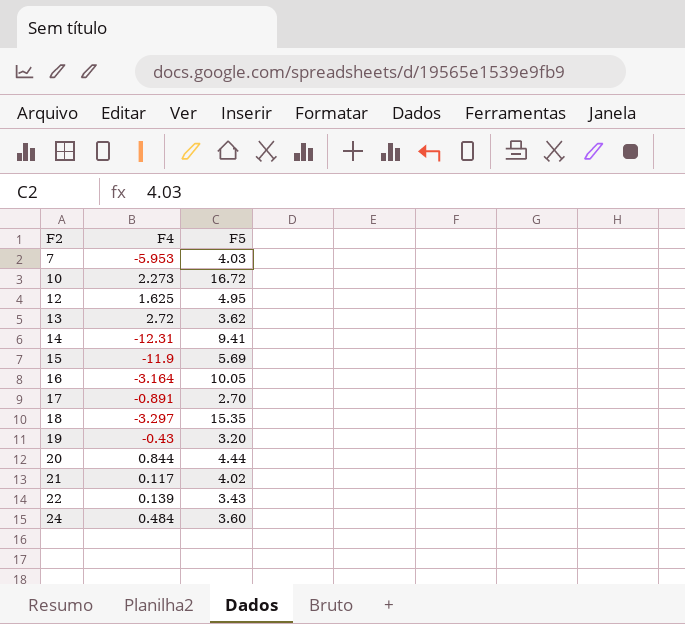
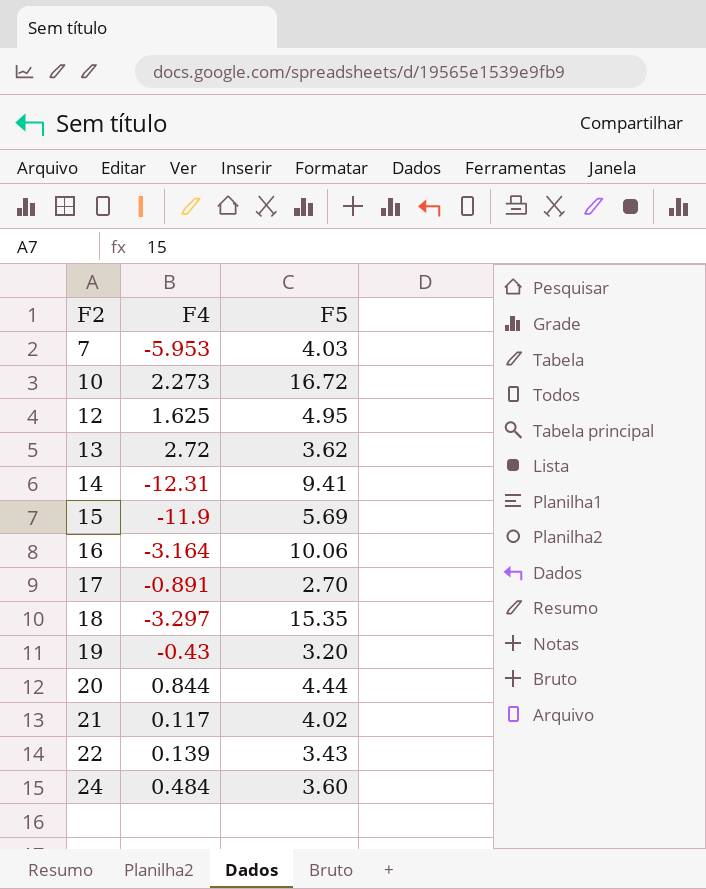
16 | F5: 10.05 -> 10.06

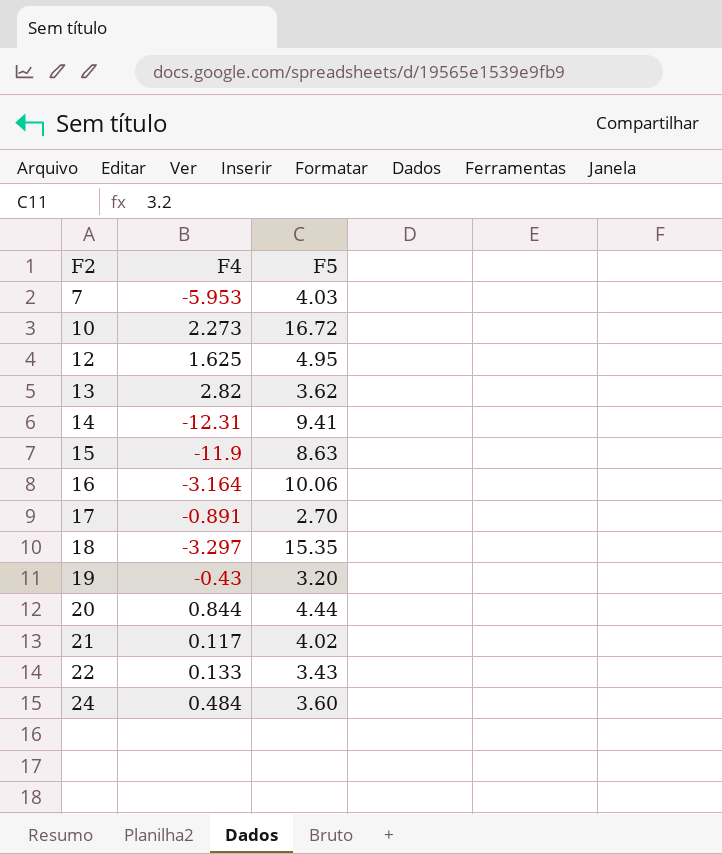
13 | F4: 2.72 -> 2.82
15 | F5: 5.69 -> 8.63
22 | F4: 0.139 -> 0.133

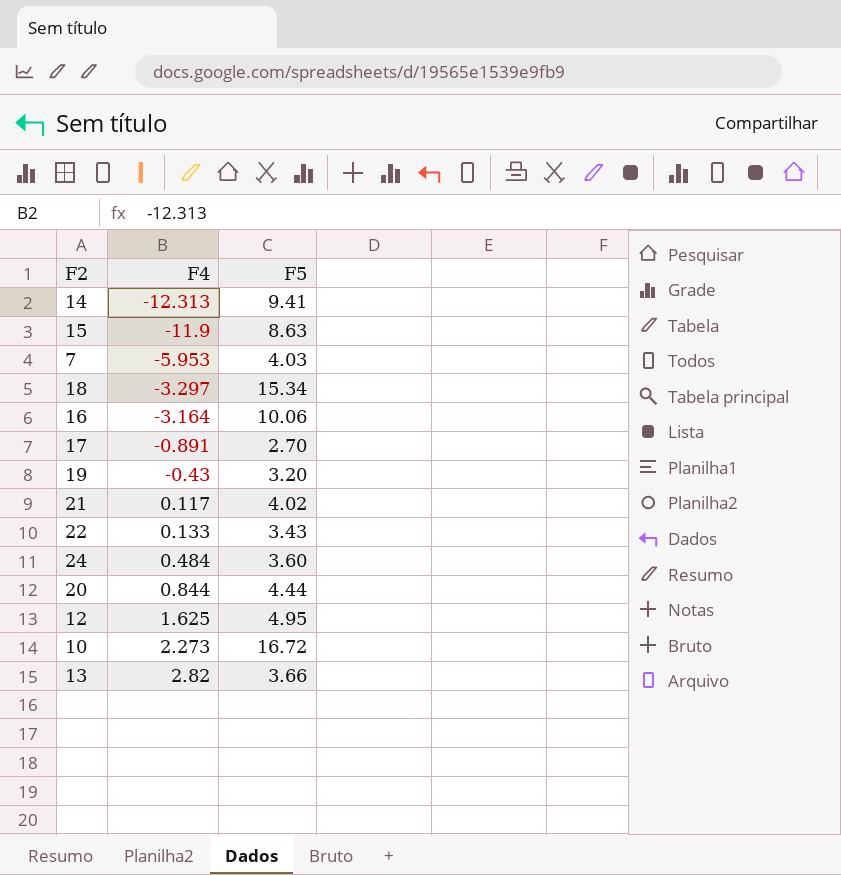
row order: F2 ascending -> F4 ascending
14 | F4: -12.31 -> -12.313
18 | F5: 15.35 -> 15.34
13 | F5: 3.62 -> 3.66

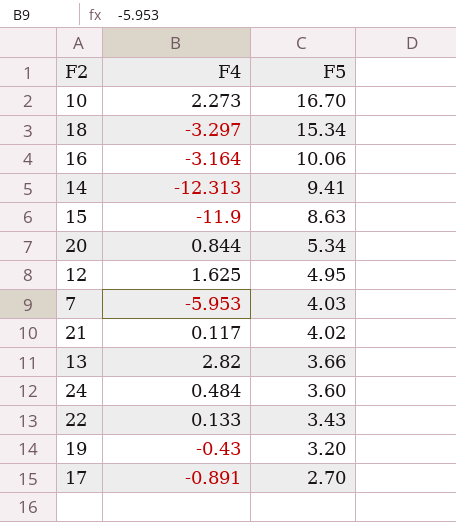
row order: F4 ascending -> F5 descending
10 | F5: 16.72 -> 16.70
20 | F5: 4.44 -> 5.34

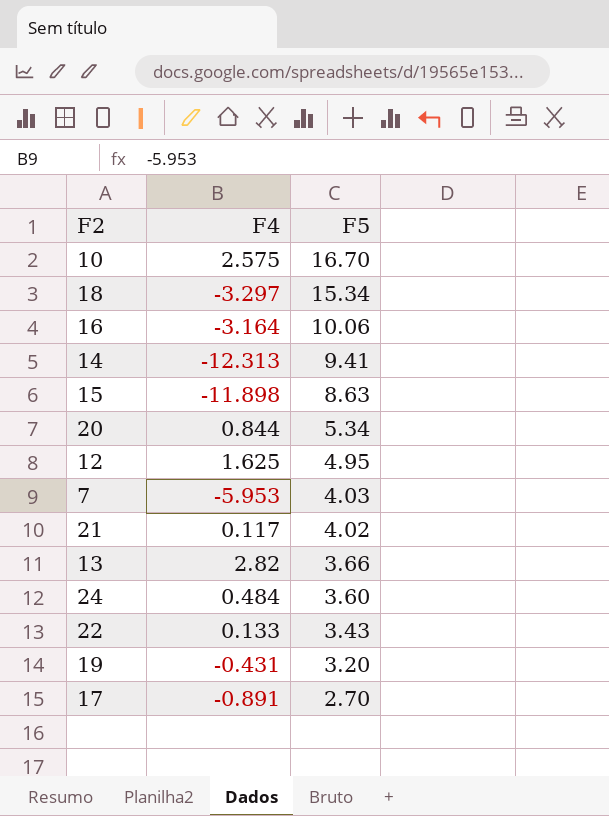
10 | F4: 2.273 -> 2.575
15 | F4: -11.9 -> -11.898
19 | F4: -0.43 -> -0.431

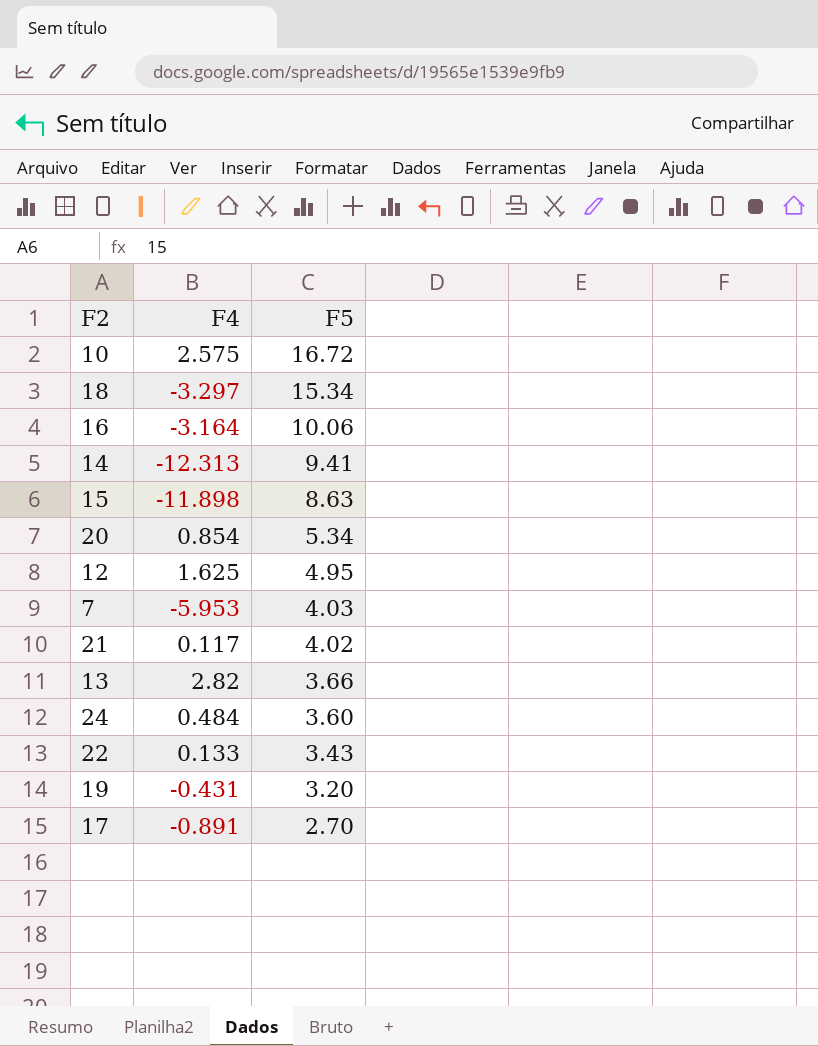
10 | F5: 16.70 -> 16.72
20 | F4: 0.844 -> 0.854

